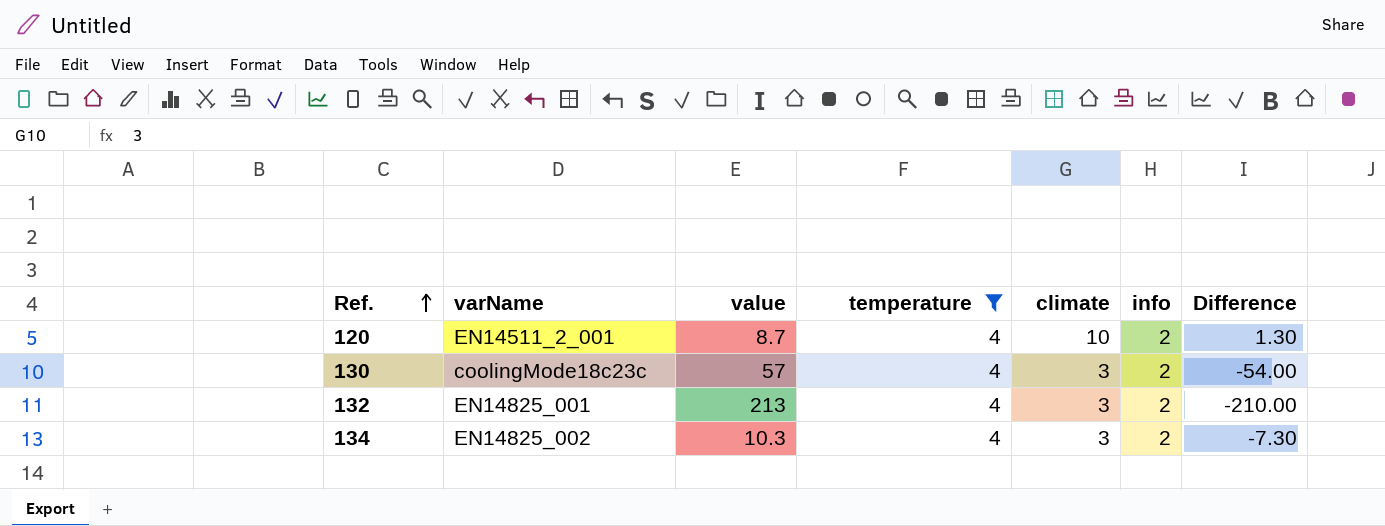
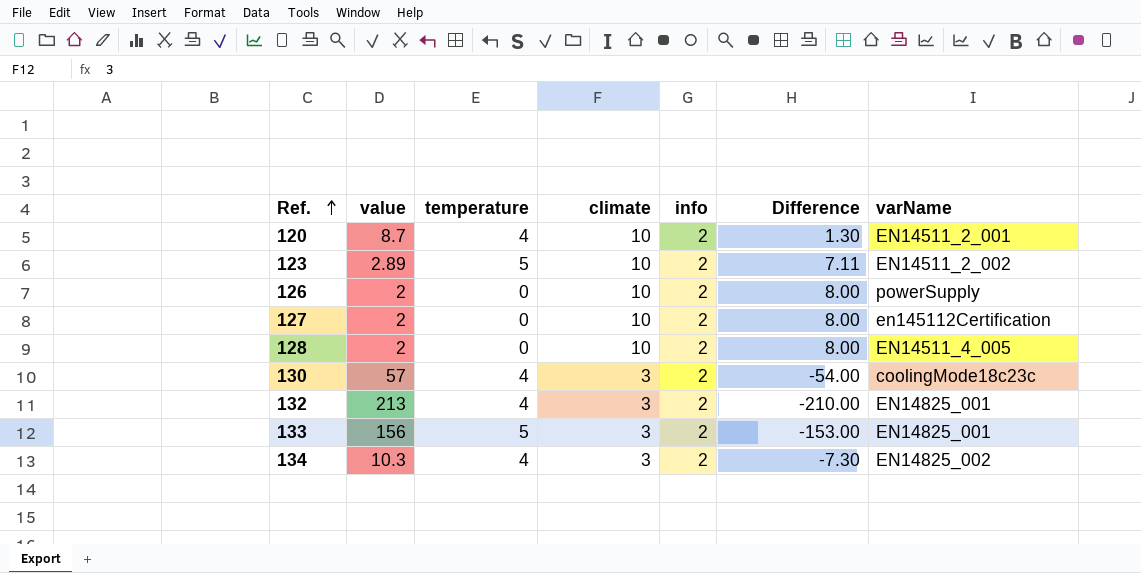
filter: temperature = 4 -> none
column varName | position: 2 -> 7

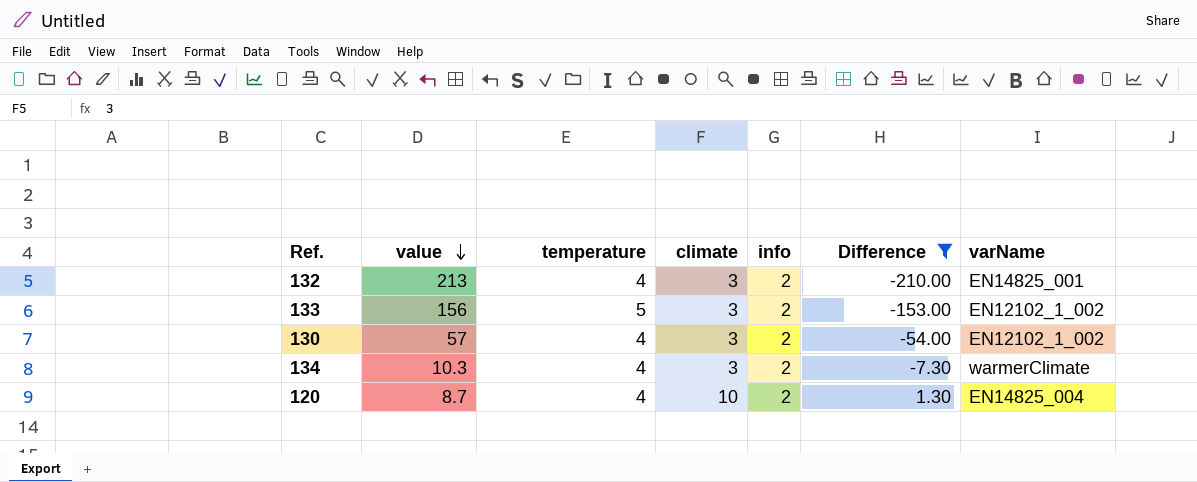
filter: none -> Difference <= 1.30
row order: Ref. ascending -> value descending
133 | varName: EN14825_001 -> EN12102_1_002
130 | varName: coolingMode18c23c -> EN12102_1_002
134 | varName: EN14825_002 -> warmerClimate
120 | varName: EN14511_2_001 -> EN14825_004

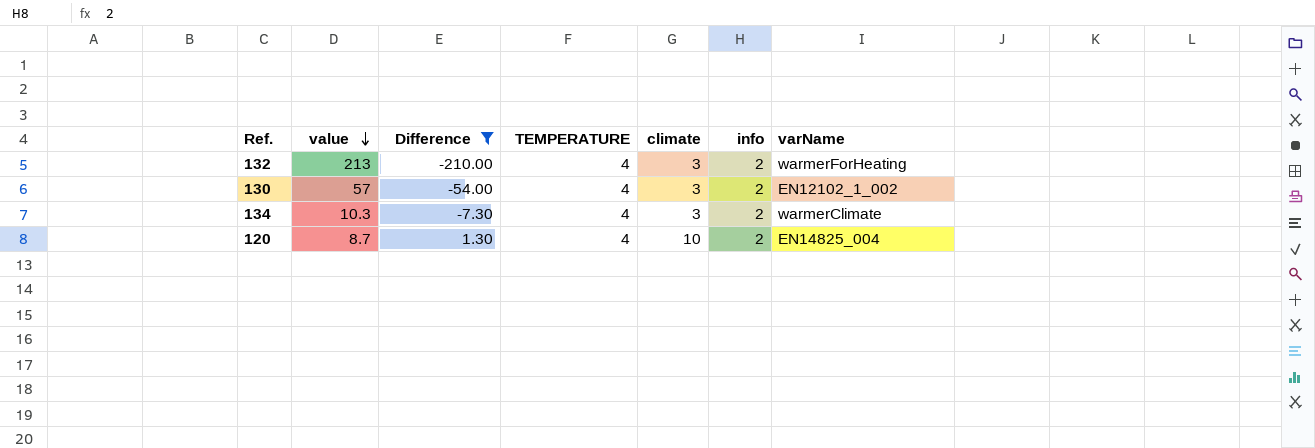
column Difference | position: 6 -> 3
column name: temperature -> TEMPERATURE
row 133: 156 | 5 | 3 | 2 | -153.00 | EN12102_1_002 -> none
132 | varName: EN14825_001 -> warmerForHeating

